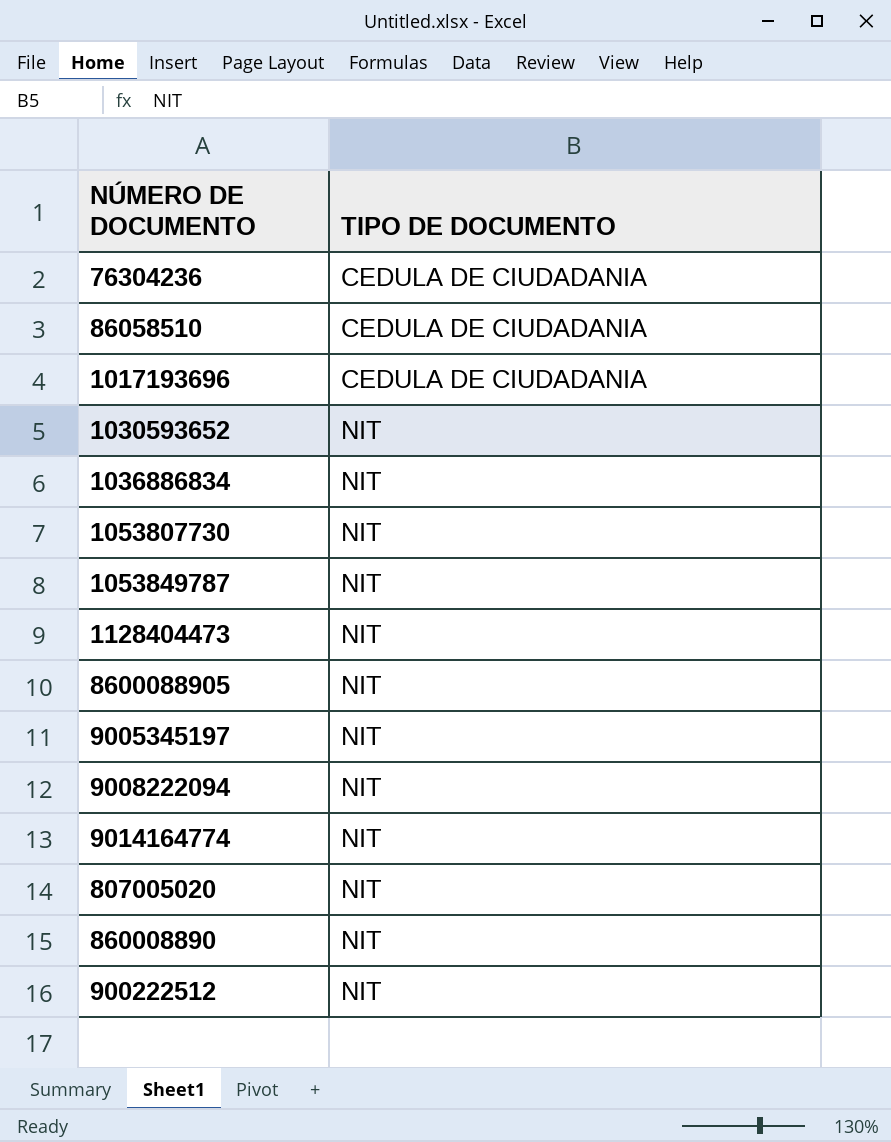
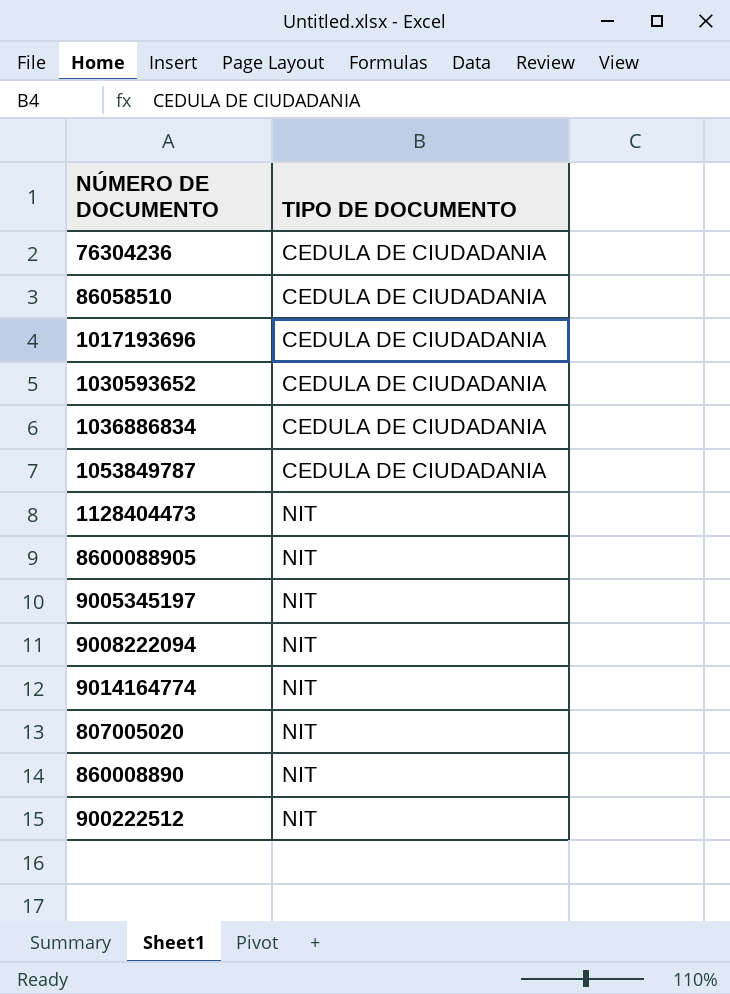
row 1053807730: NIT -> none
1030593652 | TIPO DE DOCUMENTO: NIT -> CEDULA DE CIUDADANIA
1036886834 | TIPO DE DOCUMENTO: NIT -> CEDULA DE CIUDADANIA
1053849787 | TIPO DE DOCUMENTO: NIT -> CEDULA DE CIUDADANIA

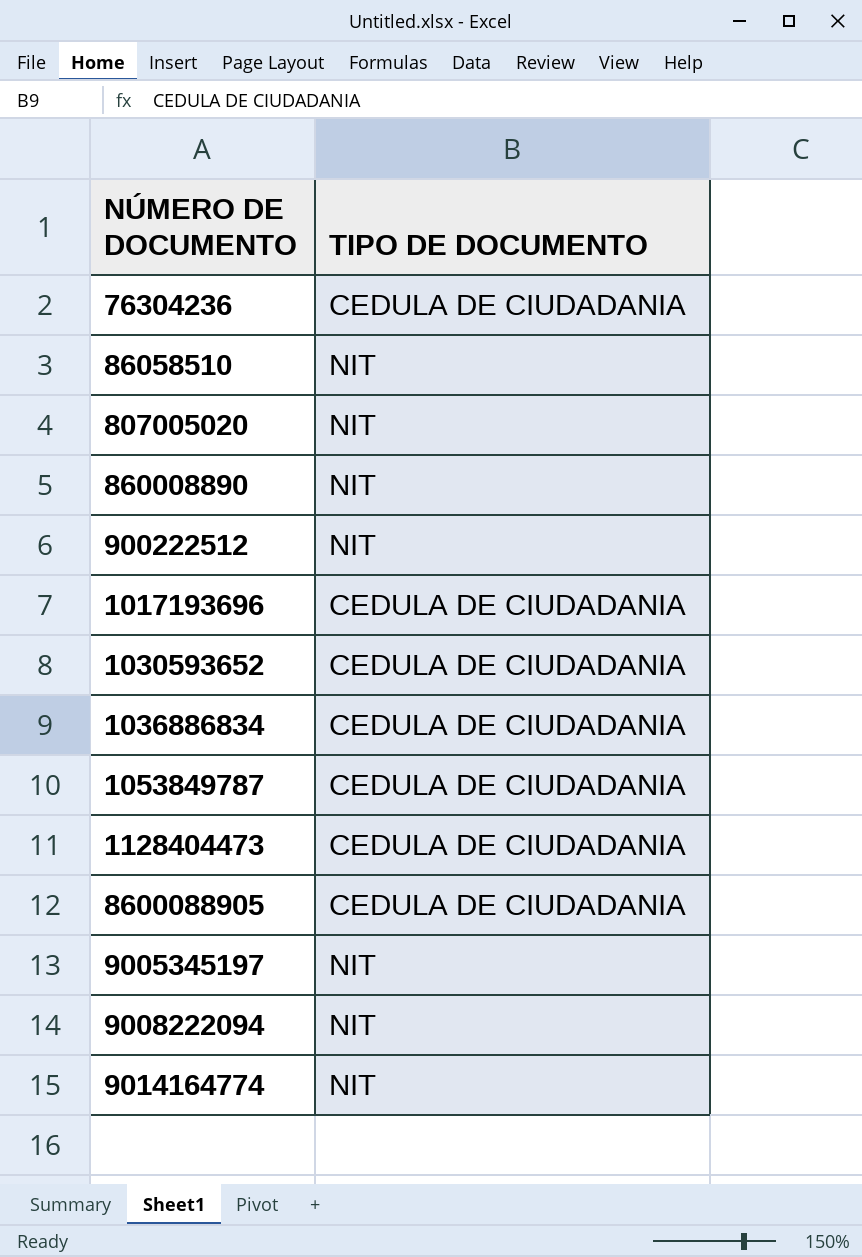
row order: TIPO DE DOCUMENTO ascending -> NÚMERO DE DOCUMENTO ascending
86058510 | TIPO DE DOCUMENTO: CEDULA DE CIUDADANIA -> NIT
1128404473 | TIPO DE DOCUMENTO: NIT -> CEDULA DE CIUDADANIA
8600088905 | TIPO DE DOCUMENTO: NIT -> CEDULA DE CIUDADANIA

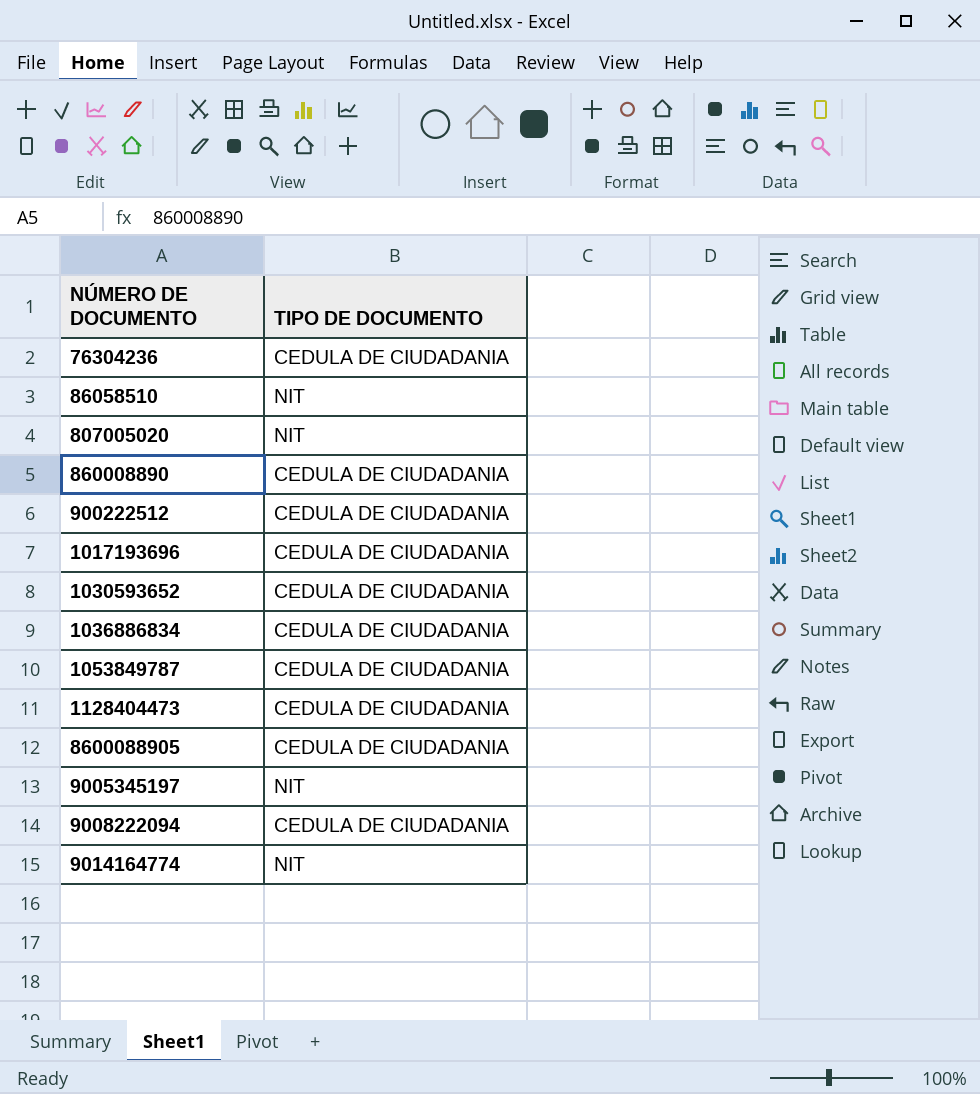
860008890 | TIPO DE DOCUMENTO: NIT -> CEDULA DE CIUDADANIA
900222512 | TIPO DE DOCUMENTO: NIT -> CEDULA DE CIUDADANIA
9008222094 | TIPO DE DOCUMENTO: NIT -> CEDULA DE CIUDADANIA

